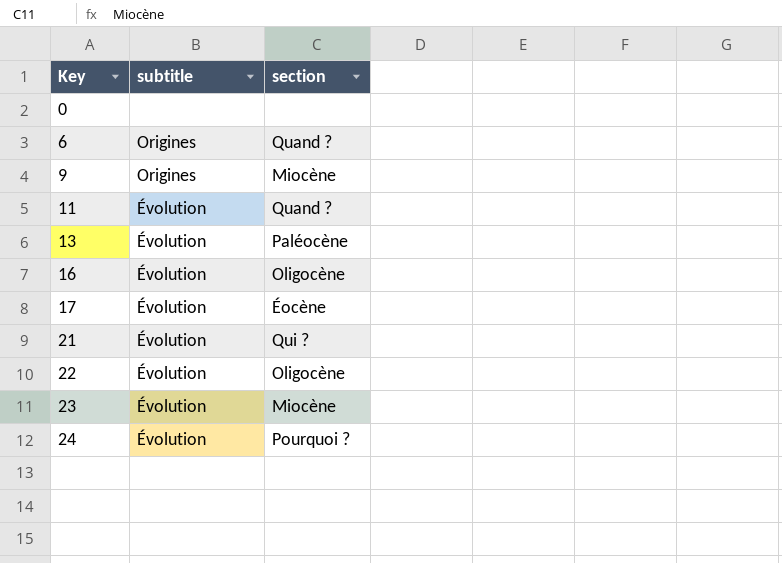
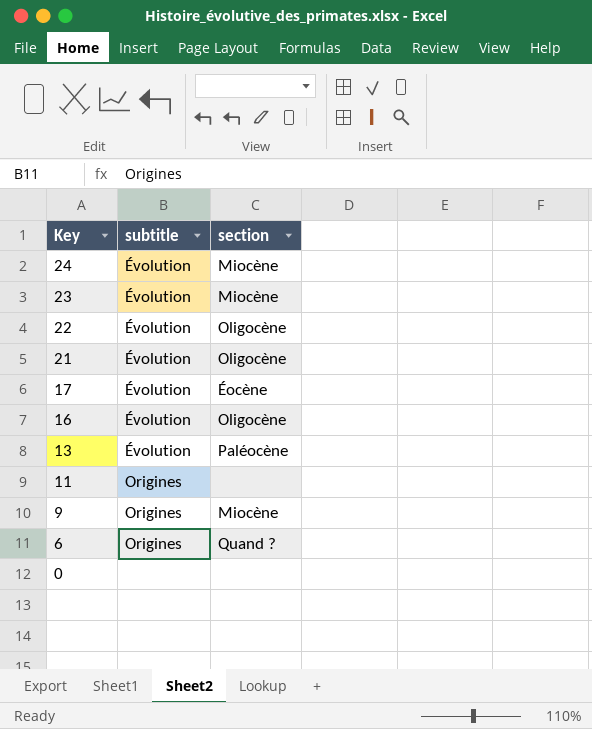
row order: Key ascending -> Key descending
24 | section: Pourquoi ? -> Miocène
21 | section: Qui ? -> Oligocène
11 | subtitle: Évolution -> Origines
11 | section: Quand ? -> none

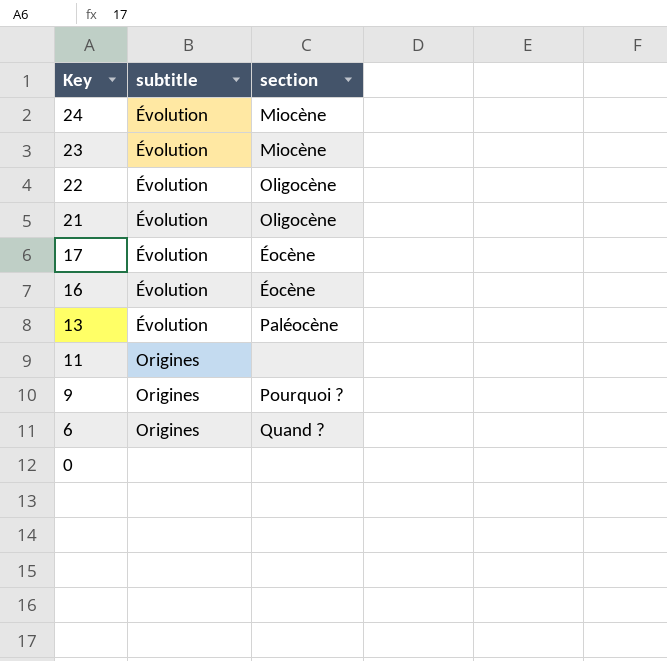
16 | section: Oligocène -> Éocène
9 | section: Miocène -> Pourquoi ?

